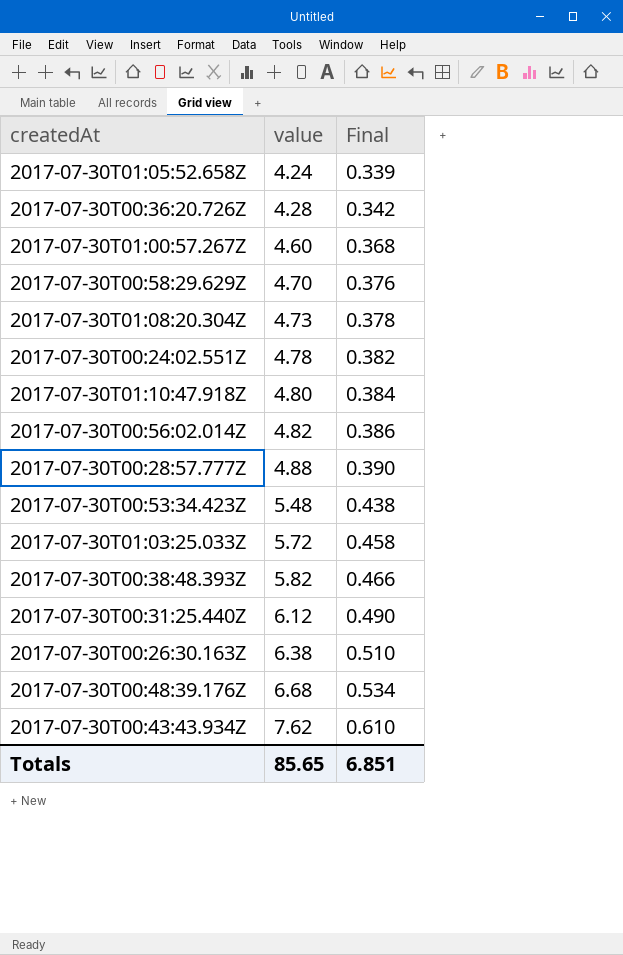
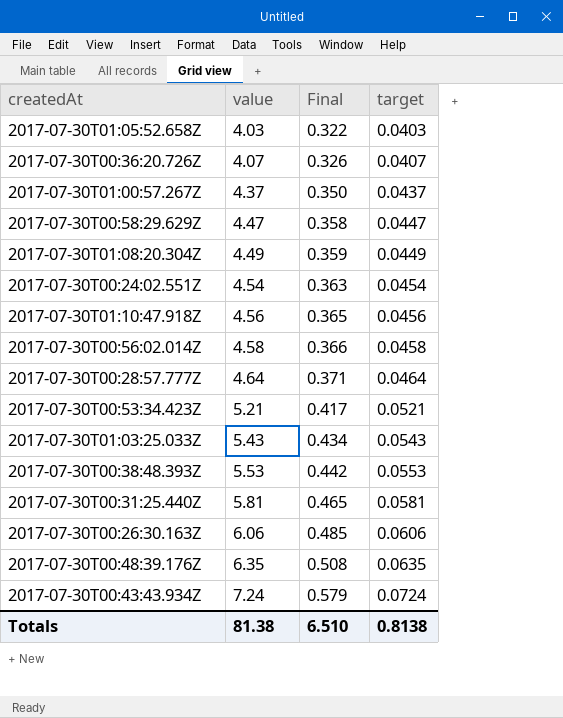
column target | formula: none -> [value] * 0.01
2017-07-30T01:05:52.658Z | value: 4.24 -> 4.03
2017-07-30T01:05:52.658Z | Final: 0.339 -> 0.322
2017-07-30T00:36:20.726Z | value: 4.28 -> 4.07
2017-07-30T00:36:20.726Z | Final: 0.342 -> 0.326
2017-07-30T01:00:57.267Z | value: 4.60 -> 4.37
2017-07-30T01:00:57.267Z | Final: 0.368 -> 0.350
2017-07-30T00:58:29.629Z | value: 4.70 -> 4.47
2017-07-30T00:58:29.629Z | Final: 0.376 -> 0.358
2017-07-30T01:08:20.304Z | value: 4.73 -> 4.49
2017-07-30T01:08:20.304Z | Final: 0.378 -> 0.359
2017-07-30T00:24:02.551Z | value: 4.78 -> 4.54
2017-07-30T00:24:02.551Z | Final: 0.382 -> 0.363
2017-07-30T01:10:47.918Z | value: 4.80 -> 4.56
2017-07-30T01:10:47.918Z | Final: 0.384 -> 0.365
2017-07-30T00:56:02.014Z | value: 4.82 -> 4.58
2017-07-30T00:56:02.014Z | Final: 0.386 -> 0.366
2017-07-30T00:28:57.777Z | value: 4.88 -> 4.64
2017-07-30T00:28:57.777Z | Final: 0.390 -> 0.371
2017-07-30T00:53:34.423Z | value: 5.48 -> 5.21
2017-07-30T00:53:34.423Z | Final: 0.438 -> 0.417
2017-07-30T01:03:25.033Z | value: 5.72 -> 5.43
2017-07-30T01:03:25.033Z | Final: 0.458 -> 0.434
2017-07-30T00:38:48.393Z | value: 5.82 -> 5.53
2017-07-30T00:38:48.393Z | Final: 0.466 -> 0.442
2017-07-30T00:31:25.440Z | value: 6.12 -> 5.81
2017-07-30T00:31:25.440Z | Final: 0.490 -> 0.465
2017-07-30T00:26:30.163Z | value: 6.38 -> 6.06
2017-07-30T00:26:30.163Z | Final: 0.510 -> 0.485
2017-07-30T00:48:39.176Z | value: 6.68 -> 6.35
2017-07-30T00:48:39.176Z | Final: 0.534 -> 0.508
2017-07-30T00:43:43.934Z | value: 7.62 -> 7.24
2017-07-30T00:43:43.934Z | Final: 0.610 -> 0.579
Totals | value: 85.65 -> 81.38
Totals | Final: 6.851 -> 6.510

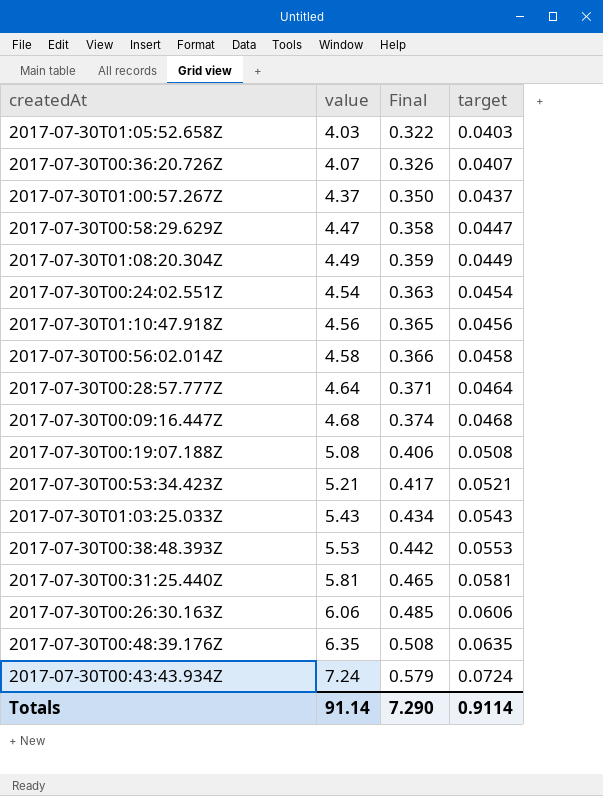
row 2017-07-30T00:09:16.447Z: none -> 4.68 | 0.374 | 0.0468
row 2017-07-30T00:19:07.188Z: none -> 5.08 | 0.406 | 0.0508
Totals | value: 81.38 -> 91.14
Totals | Final: 6.510 -> 7.290
Totals | target: 0.8138 -> 0.9114

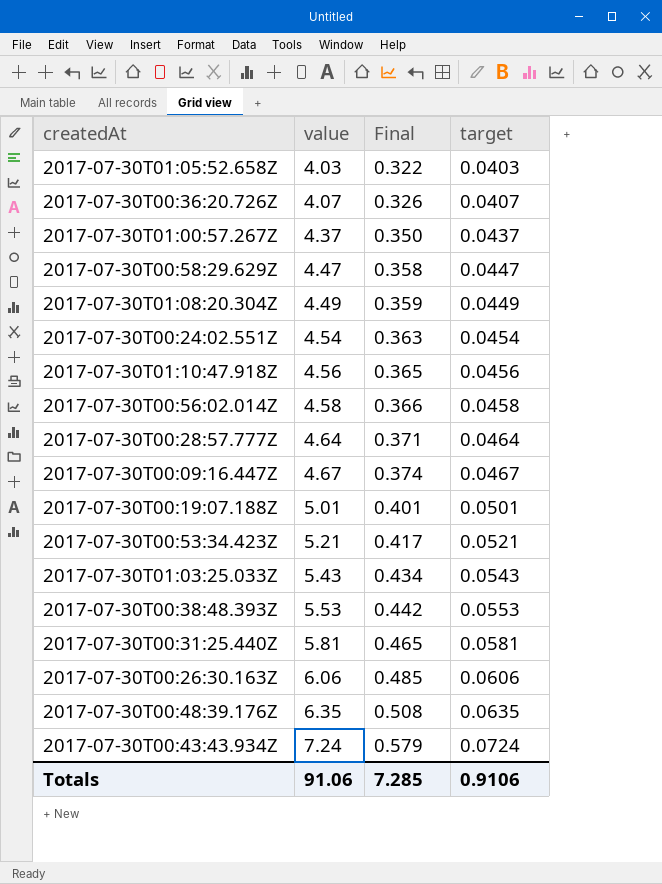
2017-07-30T00:09:16.447Z | value: 4.68 -> 4.67
2017-07-30T00:09:16.447Z | target: 0.0468 -> 0.0467
2017-07-30T00:19:07.188Z | value: 5.08 -> 5.01
2017-07-30T00:19:07.188Z | Final: 0.406 -> 0.401
2017-07-30T00:19:07.188Z | target: 0.0508 -> 0.0501
Totals | value: 91.14 -> 91.06
Totals | Final: 7.290 -> 7.285
Totals | target: 0.9114 -> 0.9106

